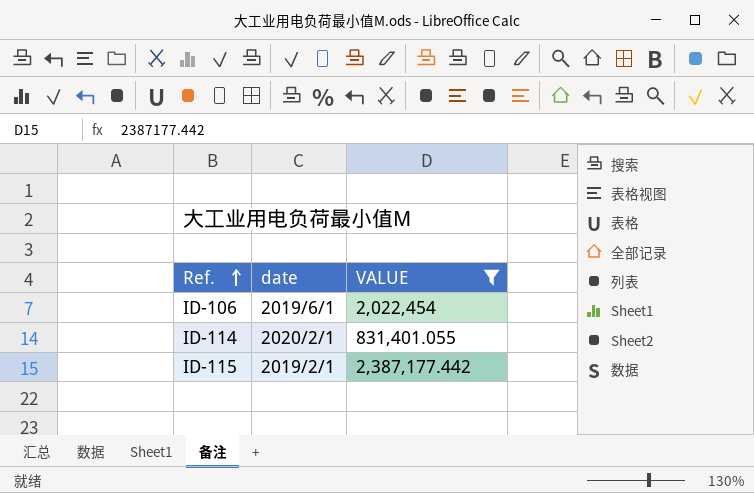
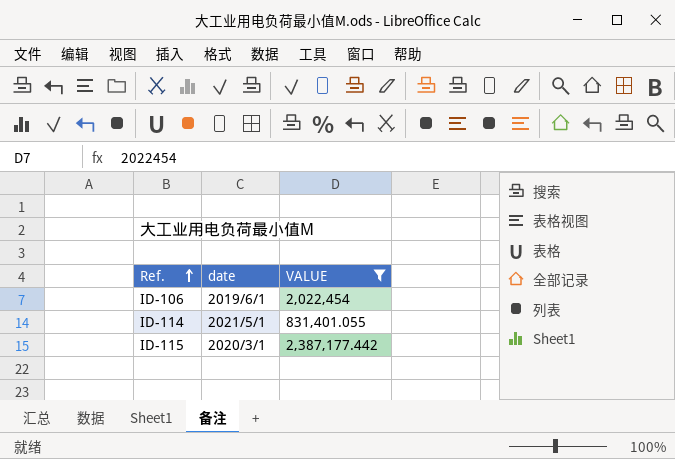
ID-114 | date: 2020/2/1 -> 2021/5/1
ID-115 | date: 2019/2/1 -> 2020/3/1

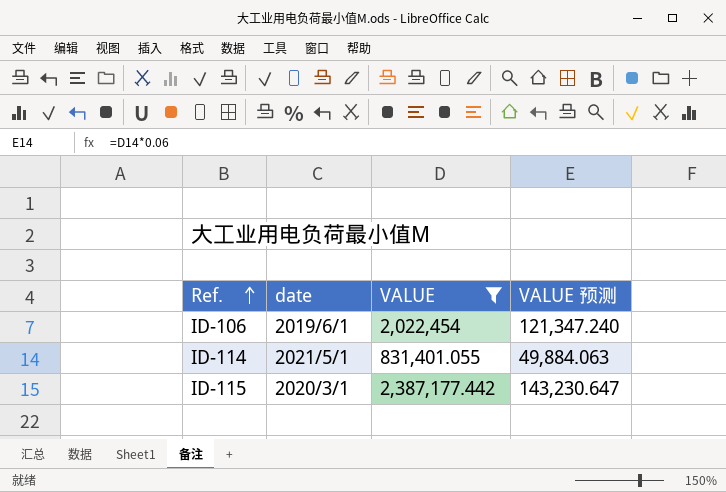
column VALUE 预测 | formula: none -> [VALUE] * 0.06

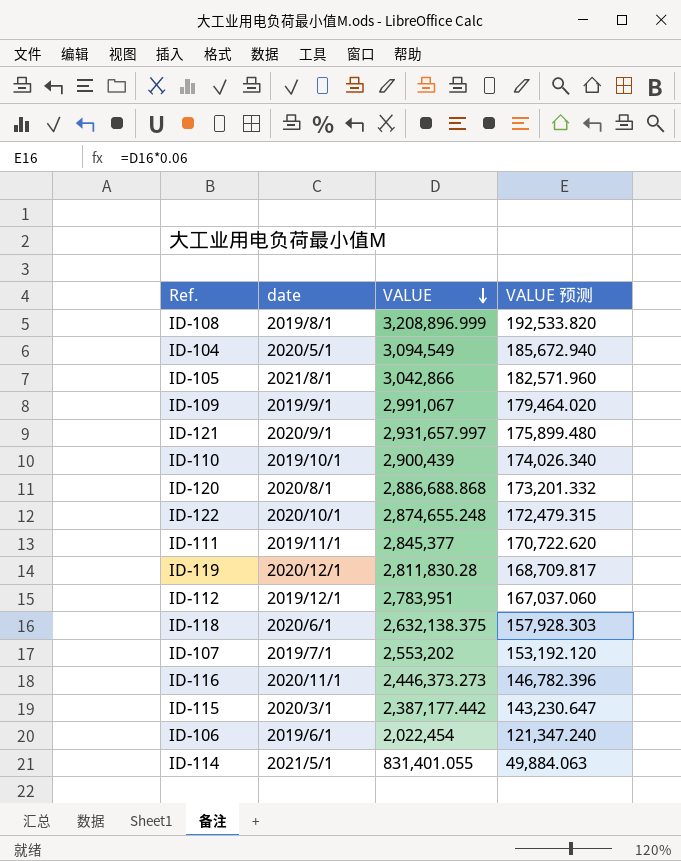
filter: VALUE <= 2,387,177.442 -> none
row order: Ref. ascending -> VALUE descending

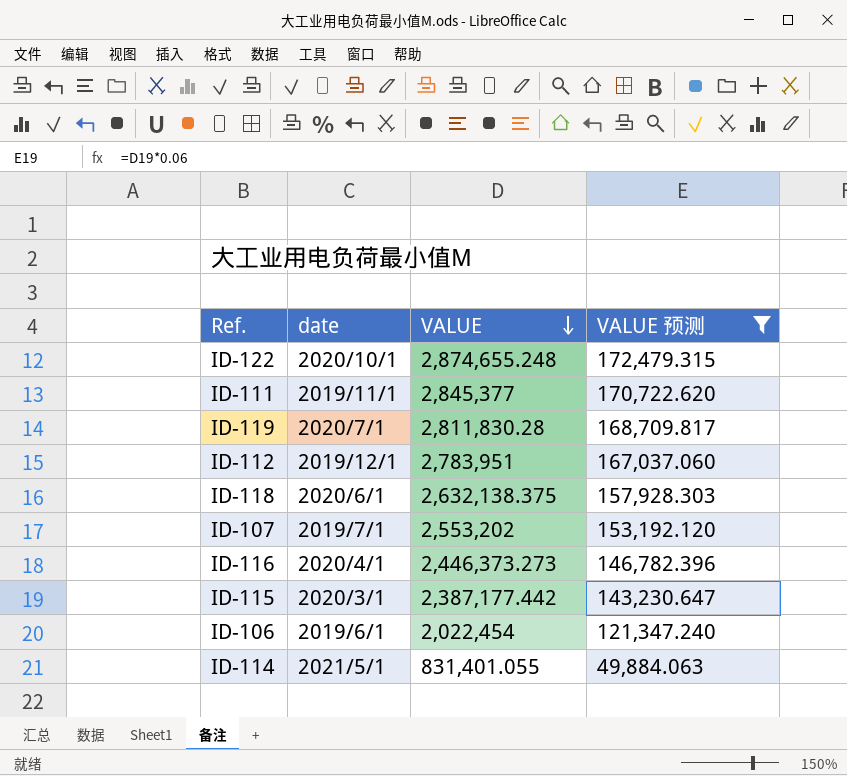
filter: none -> VALUE 预测 <= 172,479.315
ID-119 | date: 2020/12/1 -> 2020/7/1
ID-116 | date: 2020/11/1 -> 2020/4/1

